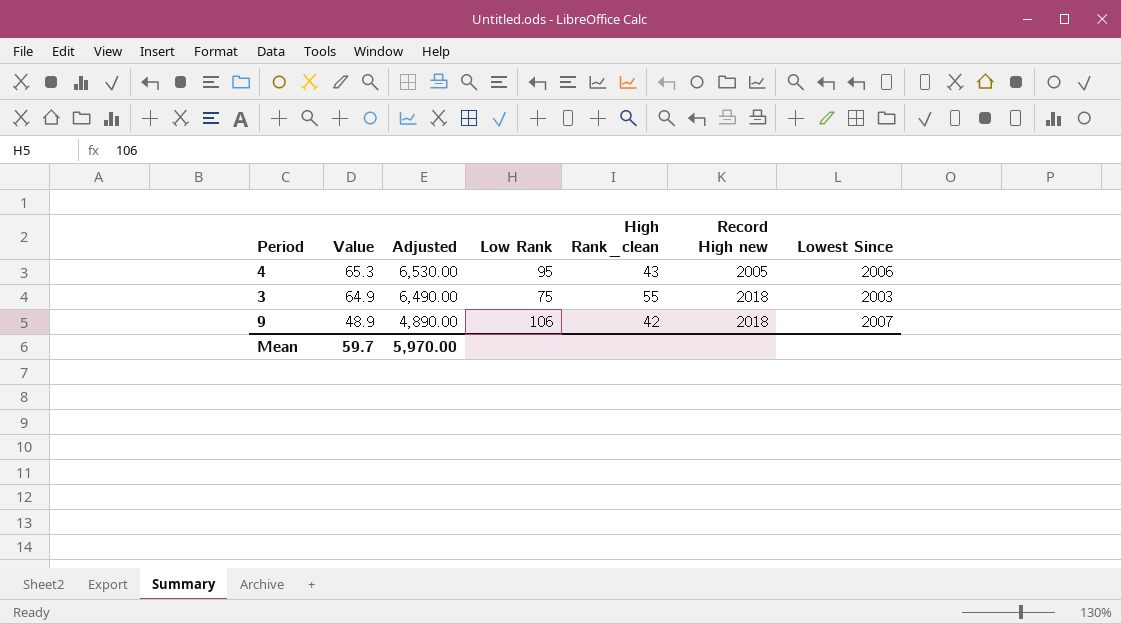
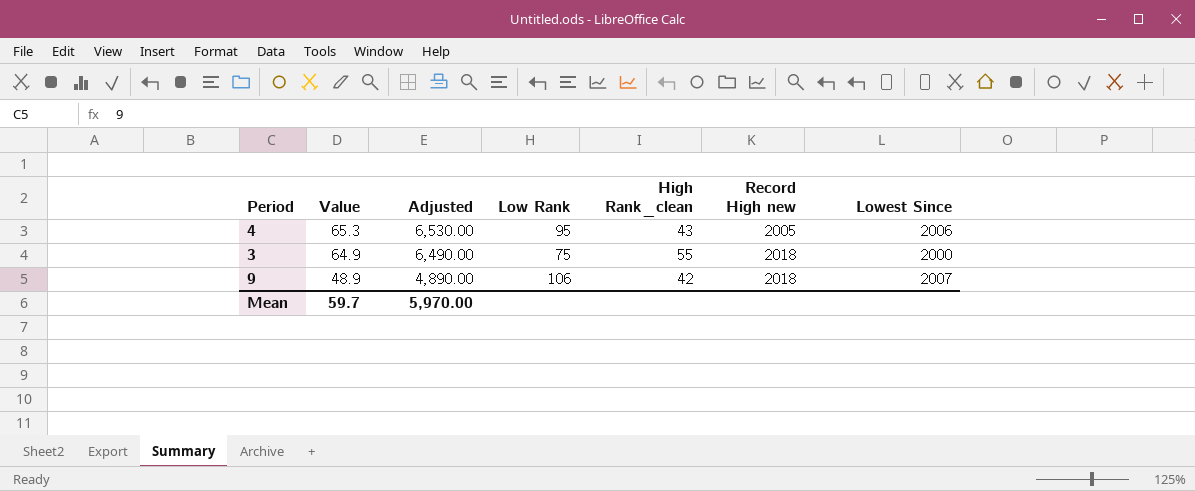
3 | Lowest Since: 2003 -> 2000

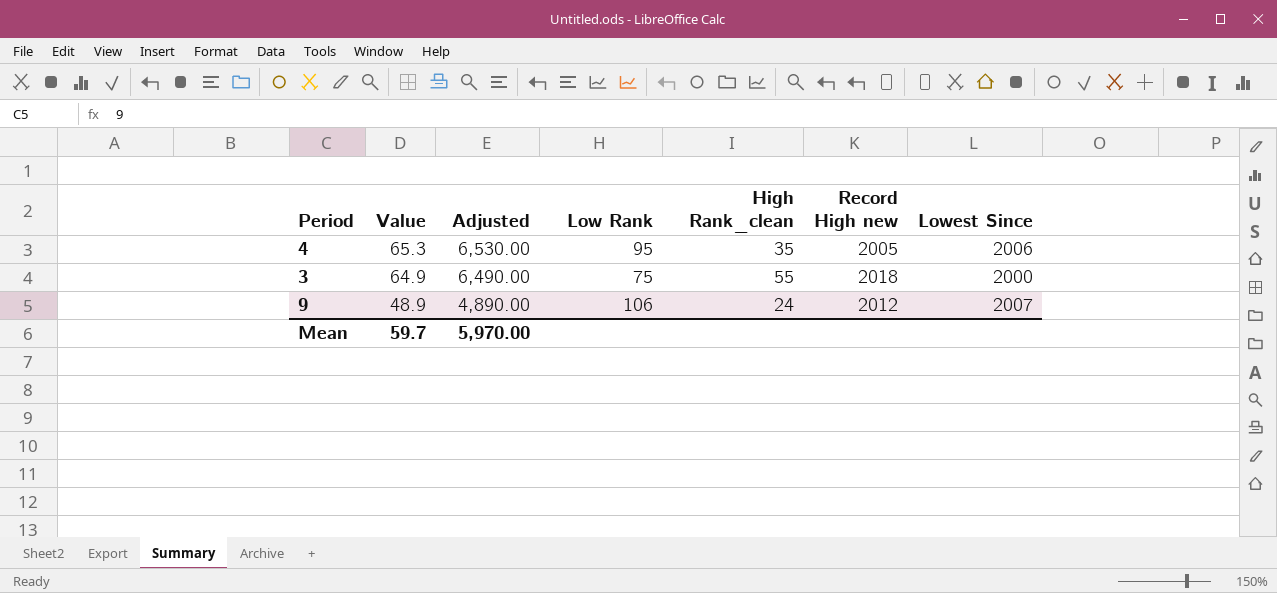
4 | High Rank_clean: 43 -> 35
9 | High Rank_clean: 42 -> 24
9 | Record High new: 2018 -> 2012

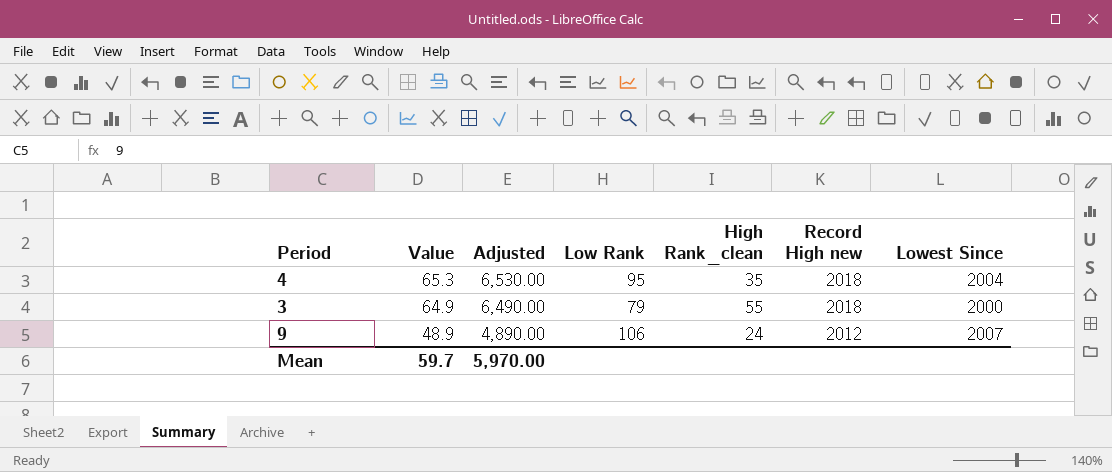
4 | Record High new: 2005 -> 2018
4 | Lowest Since: 2006 -> 2004
3 | Low Rank: 75 -> 79

